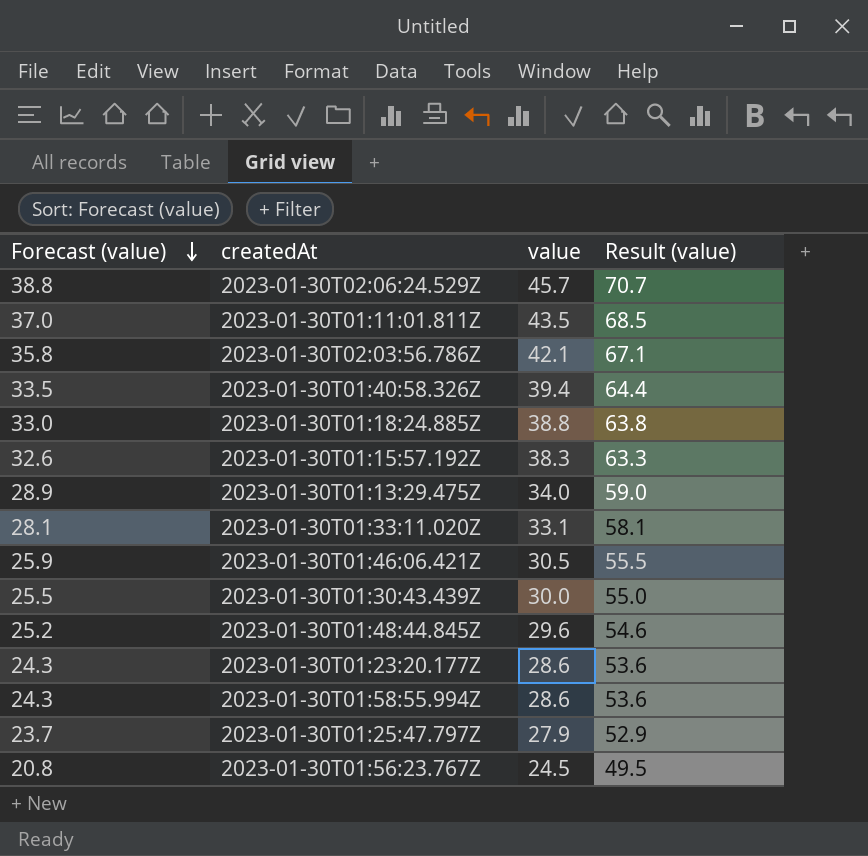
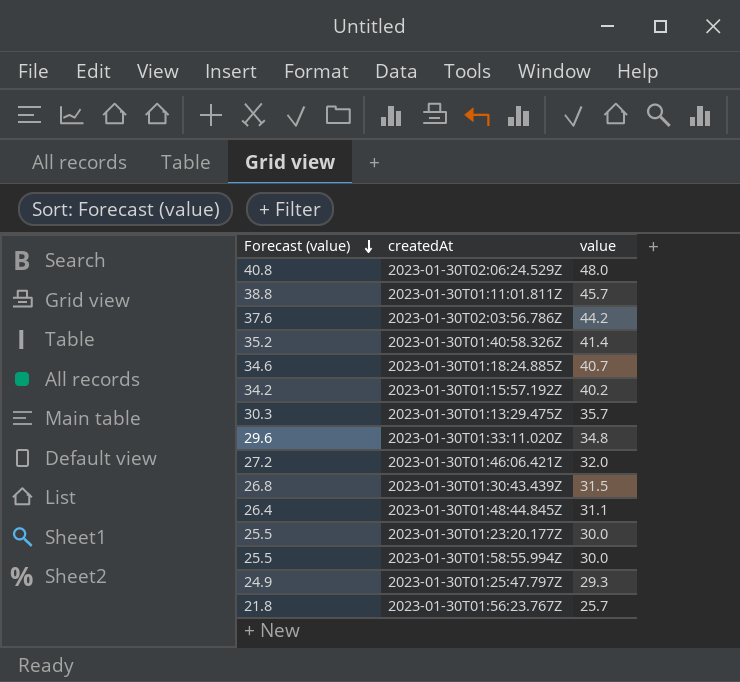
column Result (value) | formula: [value] + 25 -> none
2023-01-30T02:06:24.529Z | Forecast (value): 38.8 -> 40.8
2023-01-30T02:06:24.529Z | value: 45.7 -> 48.0
2023-01-30T01:11:01.811Z | Forecast (value): 37.0 -> 38.8
2023-01-30T01:11:01.811Z | value: 43.5 -> 45.7
2023-01-30T02:03:56.786Z | Forecast (value): 35.8 -> 37.6
2023-01-30T02:03:56.786Z | value: 42.1 -> 44.2
2023-01-30T01:40:58.326Z | Forecast (value): 33.5 -> 35.2
2023-01-30T01:40:58.326Z | value: 39.4 -> 41.4
2023-01-30T01:18:24.885Z | Forecast (value): 33.0 -> 34.6
2023-01-30T01:18:24.885Z | value: 38.8 -> 40.7
2023-01-30T01:15:57.192Z | Forecast (value): 32.6 -> 34.2
2023-01-30T01:15:57.192Z | value: 38.3 -> 40.2
2023-01-30T01:13:29.475Z | Forecast (value): 28.9 -> 30.3
2023-01-30T01:13:29.475Z | value: 34.0 -> 35.7
2023-01-30T01:33:11.020Z | Forecast (value): 28.1 -> 29.6
2023-01-30T01:33:11.020Z | value: 33.1 -> 34.8
2023-01-30T01:46:06.421Z | Forecast (value): 25.9 -> 27.2
2023-01-30T01:46:06.421Z | value: 30.5 -> 32.0
2023-01-30T01:30:43.439Z | Forecast (value): 25.5 -> 26.8
2023-01-30T01:30:43.439Z | value: 30.0 -> 31.5
2023-01-30T01:48:44.845Z | Forecast (value): 25.2 -> 26.4
2023-01-30T01:48:44.845Z | value: 29.6 -> 31.1
2023-01-30T01:23:20.177Z | Forecast (value): 24.3 -> 25.5
2023-01-30T01:23:20.177Z | value: 28.6 -> 30.0
2023-01-30T01:58:55.994Z | Forecast (value): 24.3 -> 25.5
2023-01-30T01:58:55.994Z | value: 28.6 -> 30.0
2023-01-30T01:25:47.797Z | Forecast (value): 23.7 -> 24.9
2023-01-30T01:25:47.797Z | value: 27.9 -> 29.3
2023-01-30T01:56:23.767Z | Forecast (value): 20.8 -> 21.8
2023-01-30T01:56:23.767Z | value: 24.5 -> 25.7

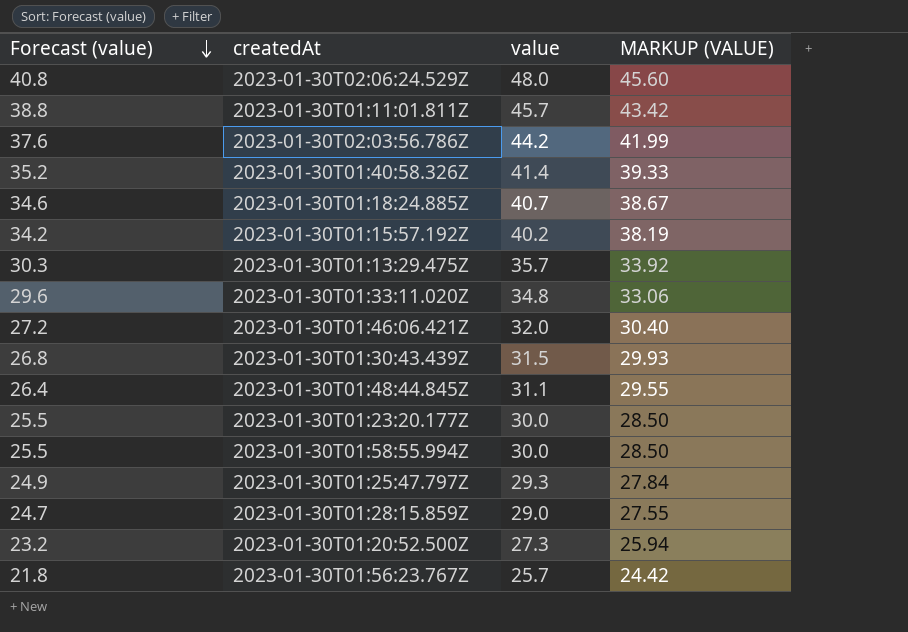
column MARKUP (VALUE) | formula: none -> [value] * 0.95
row 2023-01-30T01:28:15.859Z: none -> 24.7 | 29.0 | 27.55
row 2023-01-30T01:20:52.500Z: none -> 23.2 | 27.3 | 25.94

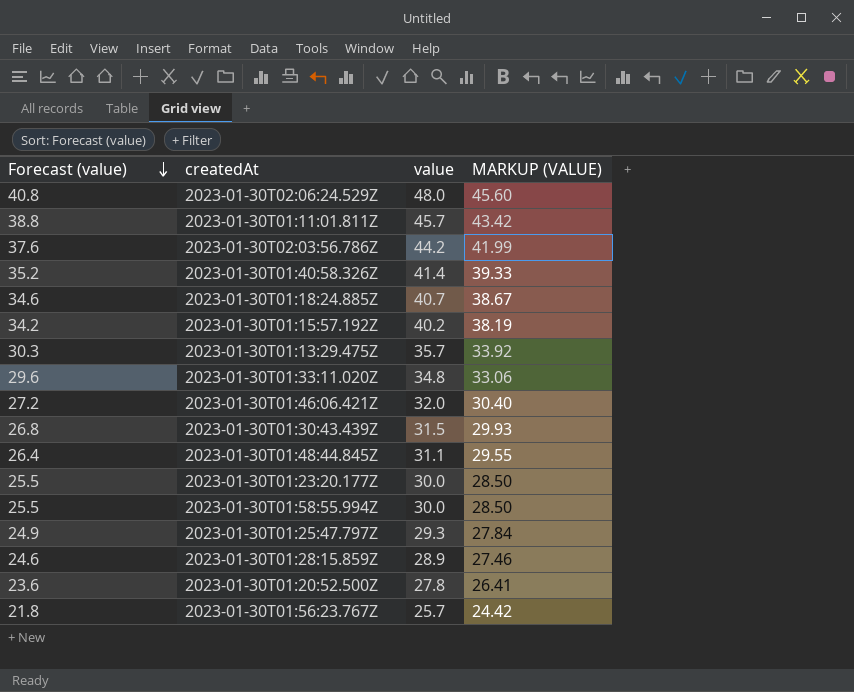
2023-01-30T01:28:15.859Z | Forecast (value): 24.7 -> 24.6
2023-01-30T01:28:15.859Z | value: 29.0 -> 28.9
2023-01-30T01:28:15.859Z | MARKUP (VALUE): 27.55 -> 27.46
2023-01-30T01:20:52.500Z | Forecast (value): 23.2 -> 23.6
2023-01-30T01:20:52.500Z | value: 27.3 -> 27.8
2023-01-30T01:20:52.500Z | MARKUP (VALUE): 25.94 -> 26.41

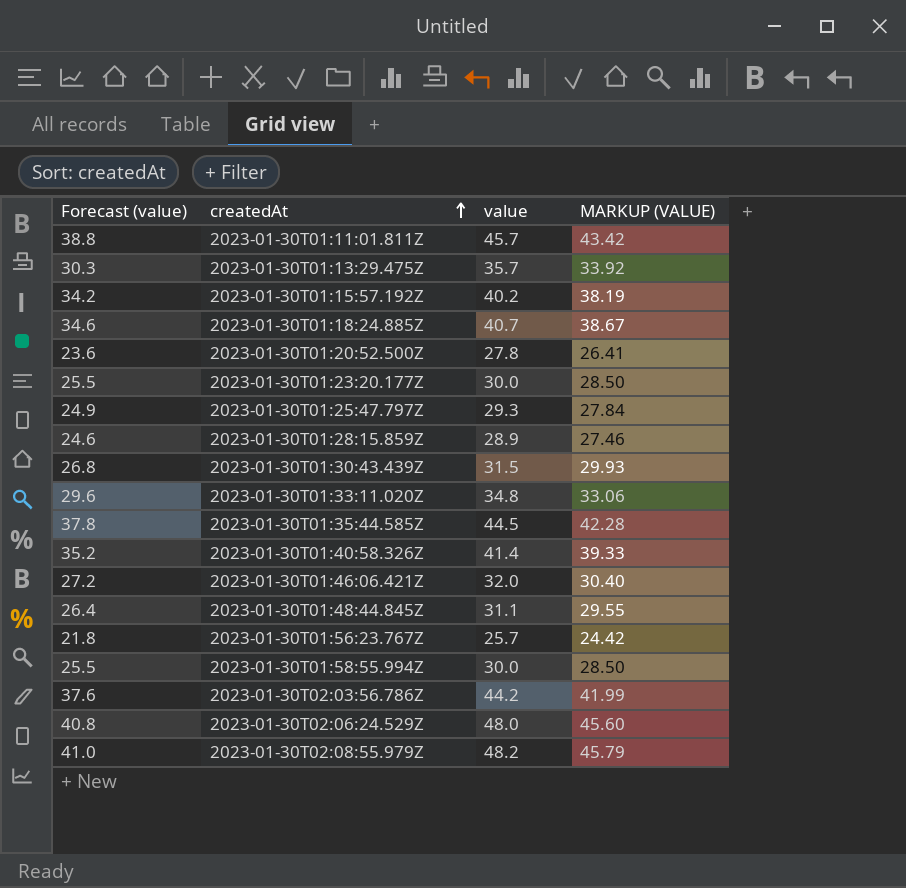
row order: Forecast (value) descending -> createdAt ascending
row 2023-01-30T01:35:44.585Z: none -> 37.8 | 44.5 | 42.28
row 2023-01-30T02:08:55.979Z: none -> 41.0 | 48.2 | 45.79

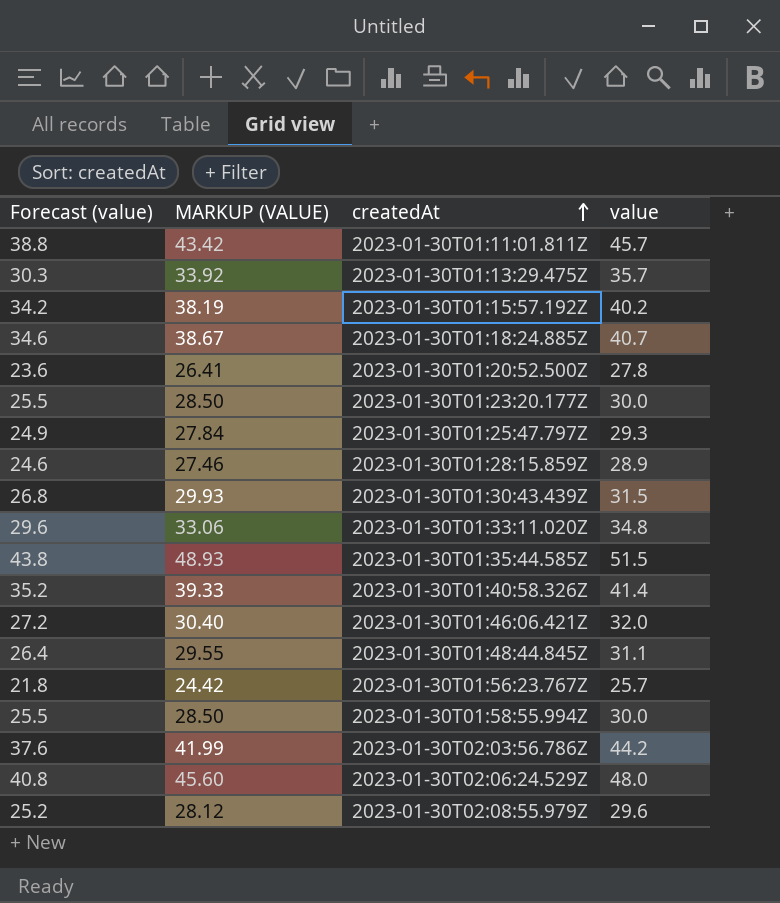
column MARKUP (VALUE) | position: 4 -> 2
2023-01-30T01:35:44.585Z | Forecast (value): 37.8 -> 43.8
2023-01-30T01:35:44.585Z | MARKUP (VALUE): 42.28 -> 48.93
2023-01-30T01:35:44.585Z | value: 44.5 -> 51.5
2023-01-30T02:08:55.979Z | Forecast (value): 41.0 -> 25.2
2023-01-30T02:08:55.979Z | MARKUP (VALUE): 45.79 -> 28.12
2023-01-30T02:08:55.979Z | value: 48.2 -> 29.6

